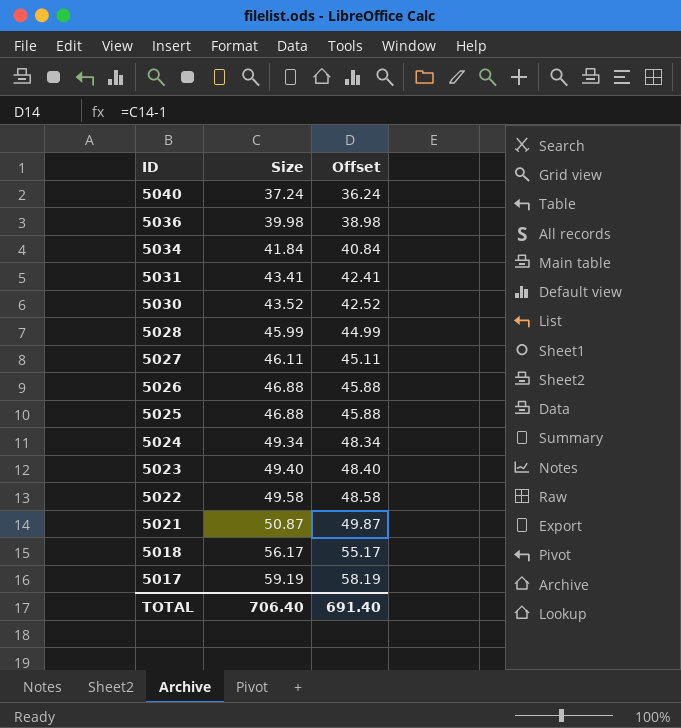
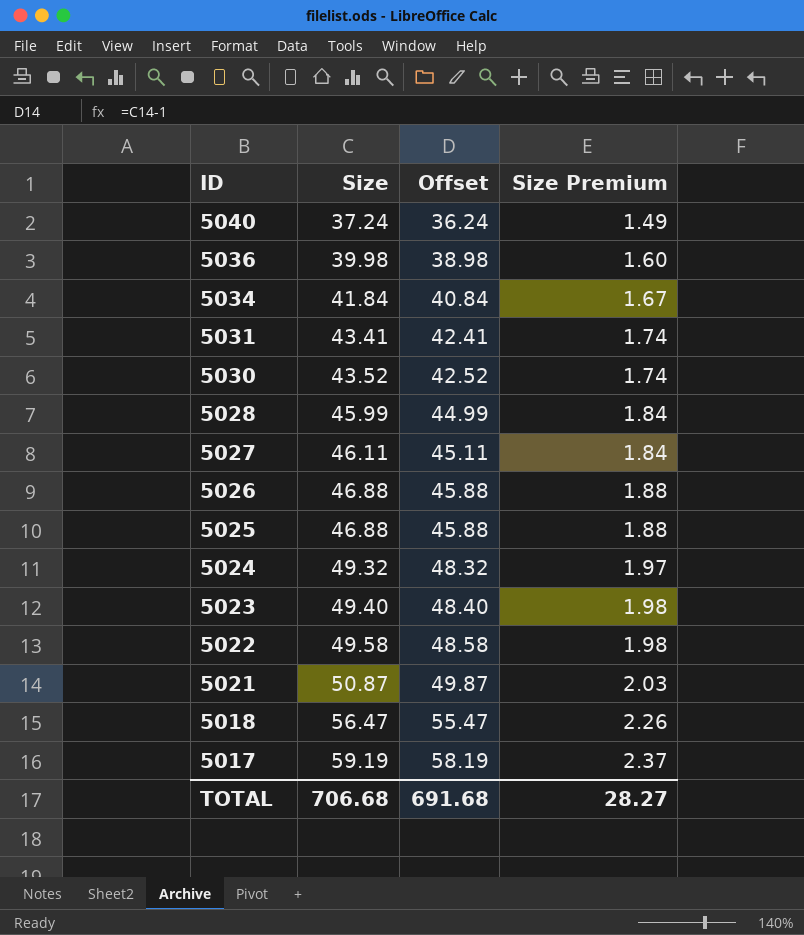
column Size Premium | formula: none -> [Size] * 0.04
5024 | Size: 49.34 -> 49.32
5024 | Offset: 48.34 -> 48.32
5018 | Size: 56.17 -> 56.47
5018 | Offset: 55.17 -> 55.47
TOTAL | Size: 706.40 -> 706.68
TOTAL | Offset: 691.40 -> 691.68

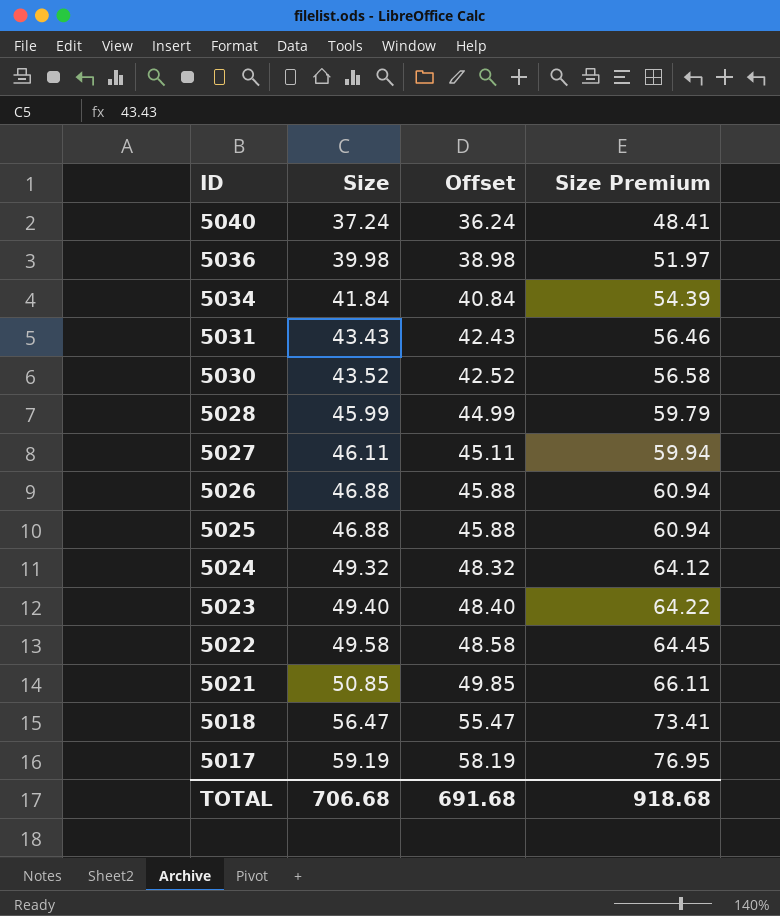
column Size Premium | formula: [Size] * 0.04 -> [Size] * 1.3
5031 | Size: 43.41 -> 43.43
5031 | Offset: 42.41 -> 42.43
5021 | Size: 50.87 -> 50.85
5021 | Offset: 49.87 -> 49.85
TOTAL | Size Premium: 28.27 -> 918.68

